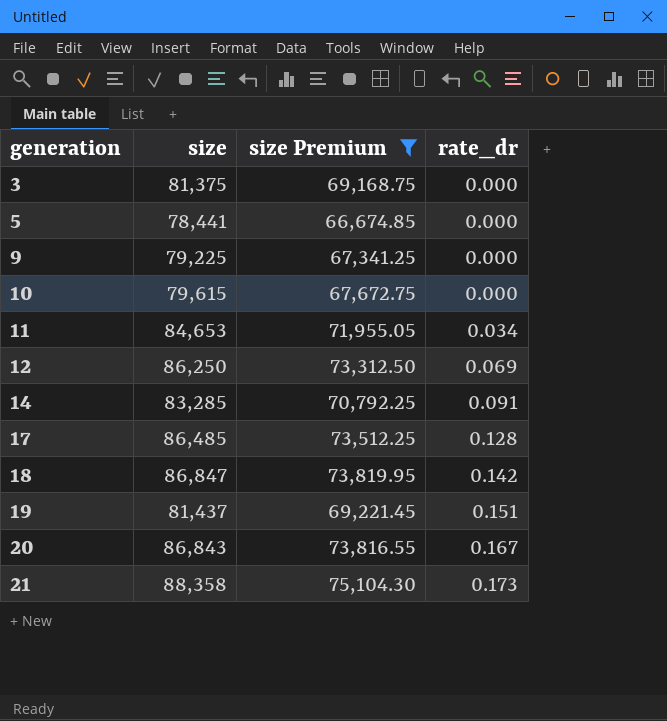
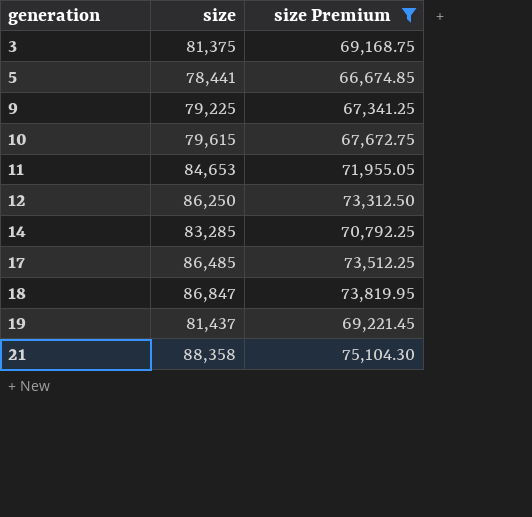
column rate_dr | position: 4 -> none
row 20: 86,843 | 73,816.55 | 0.167 -> none

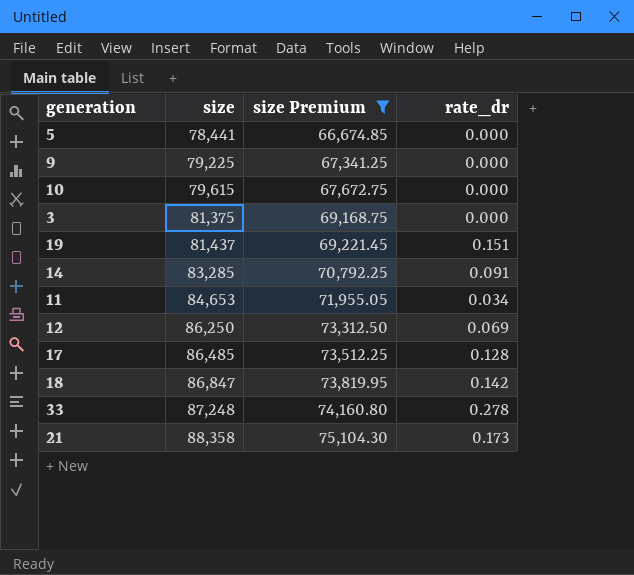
row order: generation ascending -> size ascending
column rate_dr | position: none -> 4
row 33: none -> 87,248 | 74,160.80 | 0.278

